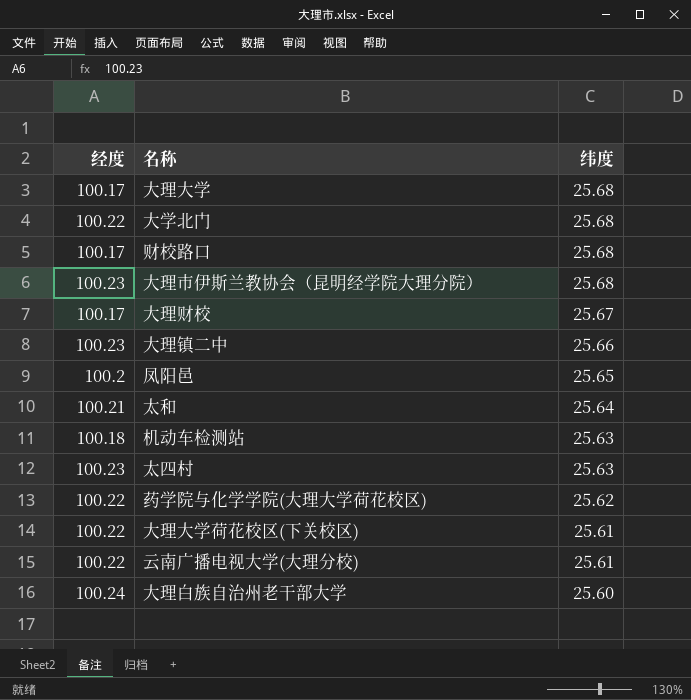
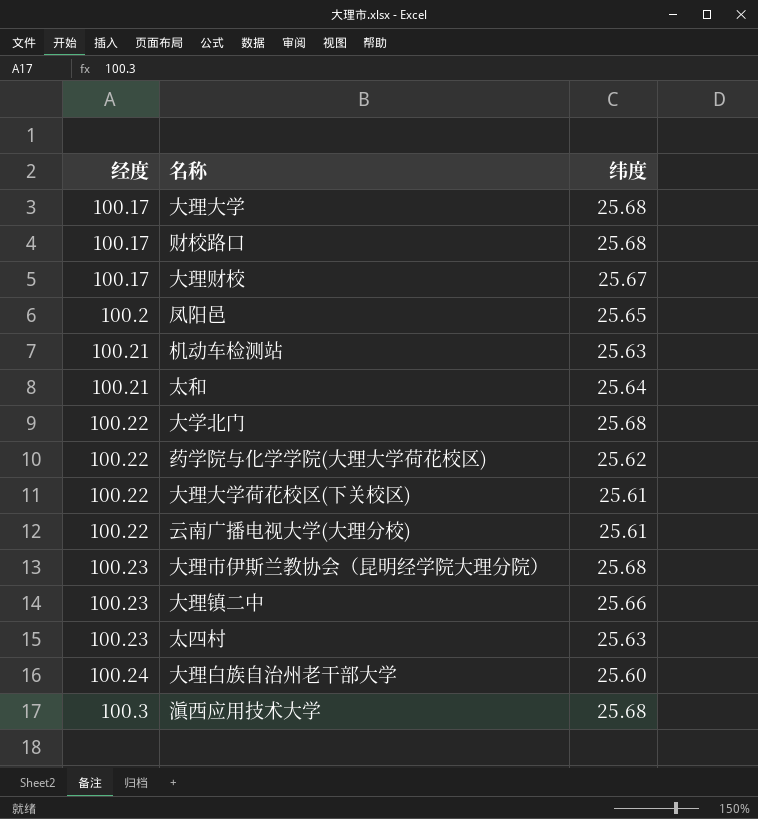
row order: 纬度 descending -> 经度 ascending
机动车检测站 | 经度: 100.18 -> 100.21
row 滇西应用技术大学: none -> 100.3 | 25.68

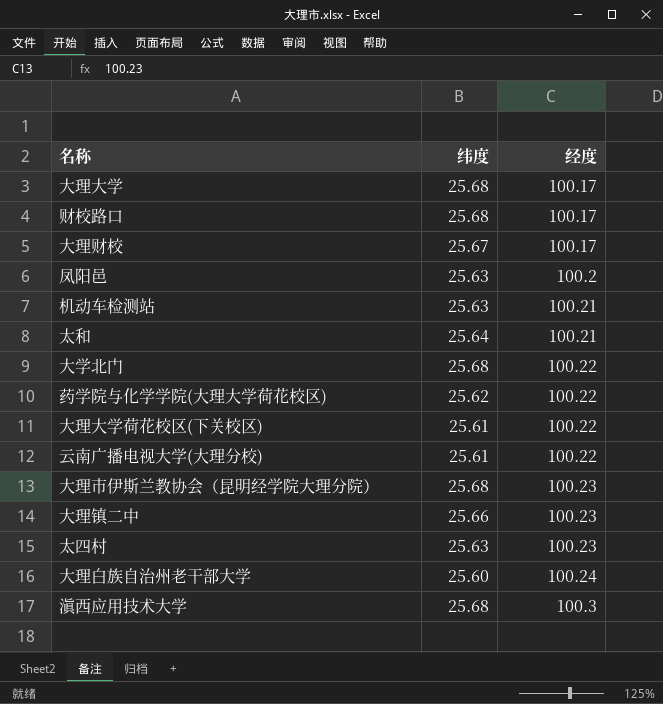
column 经度 | position: 1 -> 3
凤阳邑 | 纬度: 25.65 -> 25.63

